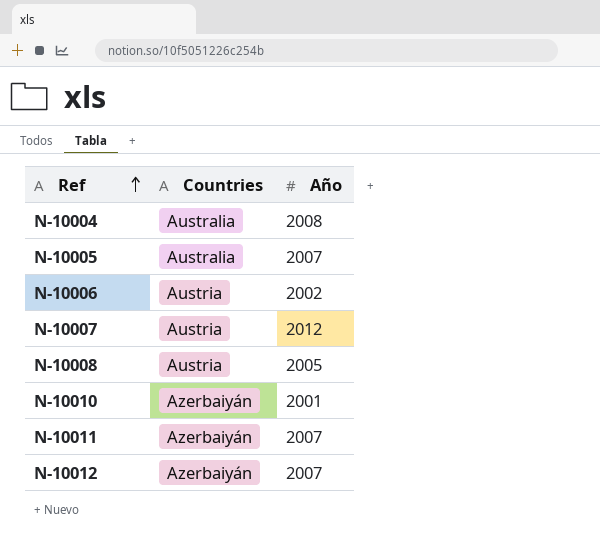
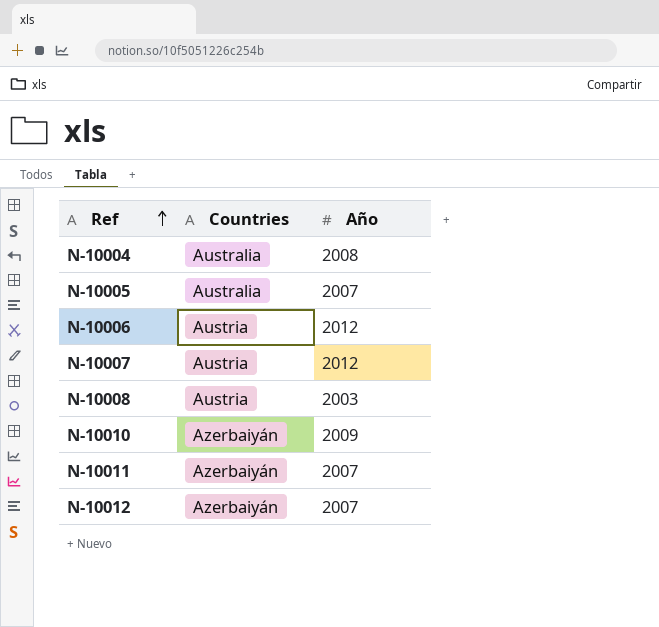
N-10006 | Año: 2002 -> 2012
N-10008 | Año: 2005 -> 2003
N-10010 | Año: 2001 -> 2009

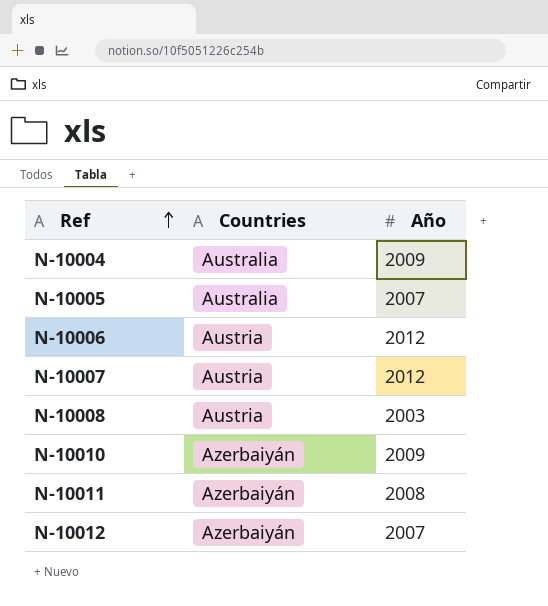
N-10004 | Año: 2008 -> 2009
N-10011 | Año: 2007 -> 2008

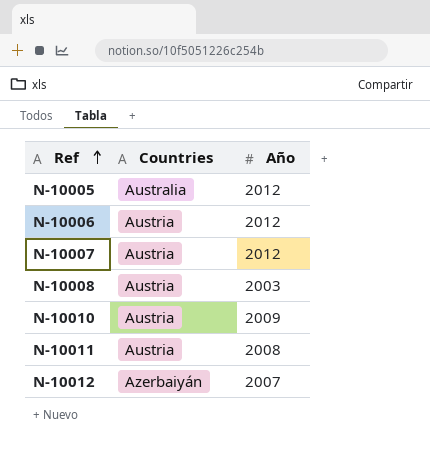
row N-10004: Australia | 2009 -> none
N-10005 | Año: 2007 -> 2012
N-10010 | Countries: Azerbaiyán -> Austria
N-10011 | Countries: Azerbaiyán -> Austria

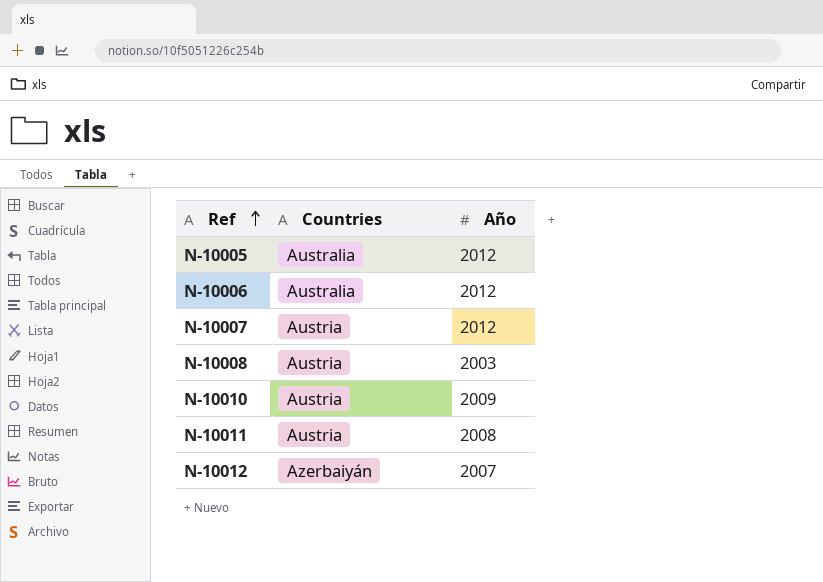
N-10006 | Countries: Austria -> Australia

